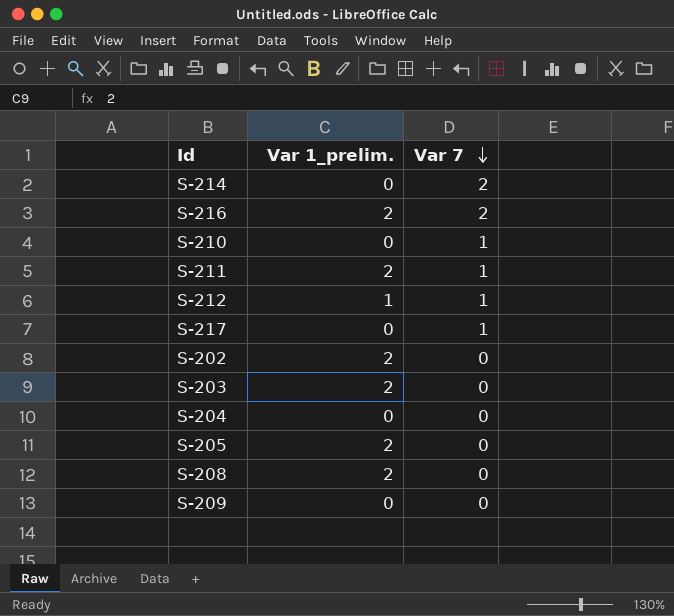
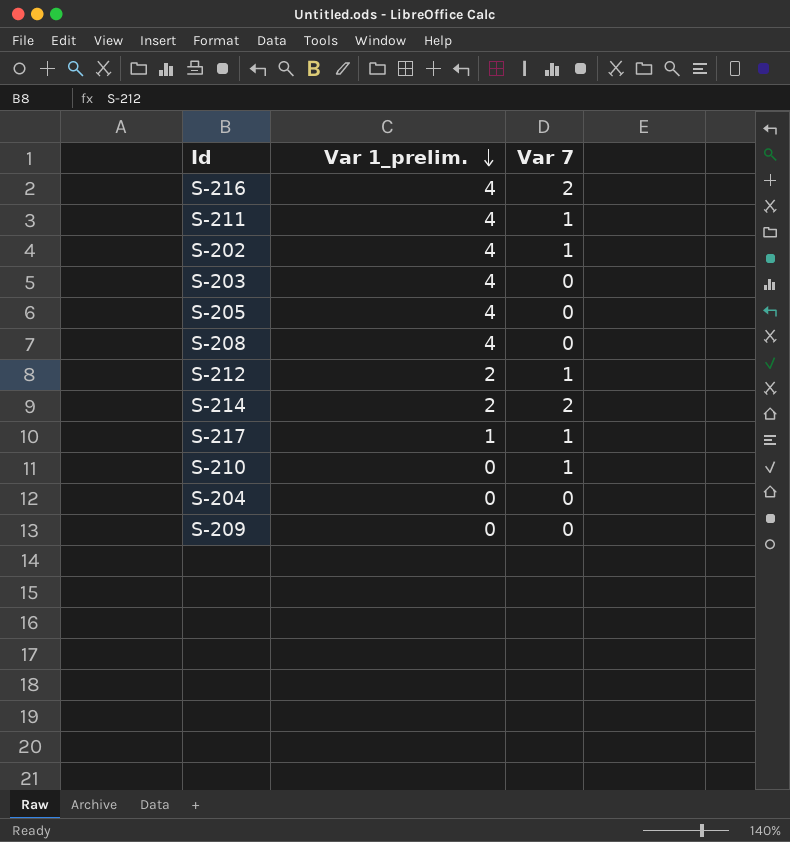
row order: Var 7 descending -> Var 1_prelim. descending
S-216 | Var 1_prelim.: 2 -> 4
S-211 | Var 1_prelim.: 2 -> 4
S-202 | Var 1_prelim.: 2 -> 4
S-202 | Var 7: 0 -> 1
S-203 | Var 1_prelim.: 2 -> 4
S-205 | Var 1_prelim.: 2 -> 4
S-208 | Var 1_prelim.: 2 -> 4
S-212 | Var 1_prelim.: 1 -> 2
S-214 | Var 1_prelim.: 0 -> 2
S-217 | Var 1_prelim.: 0 -> 1

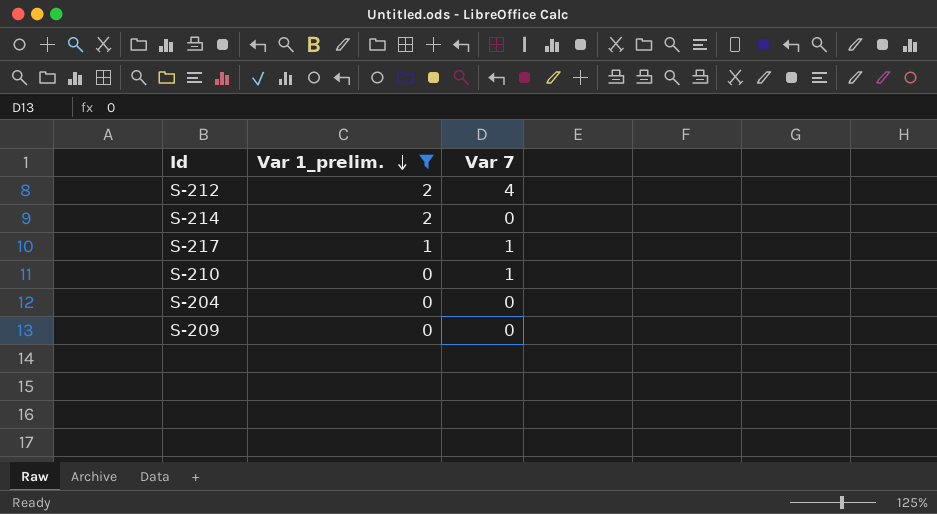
filter: none -> Var 1_prelim. != 4
S-212 | Var 7: 1 -> 4
S-214 | Var 7: 2 -> 0

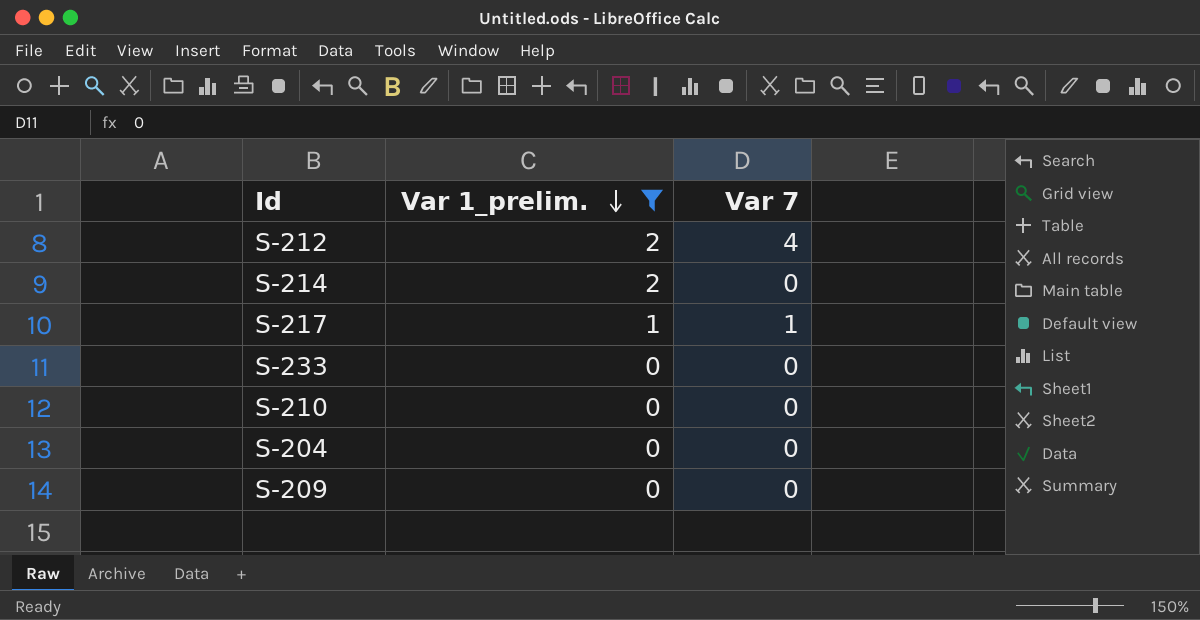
row S-233: none -> 0 | 0
S-210 | Var 7: 1 -> 0

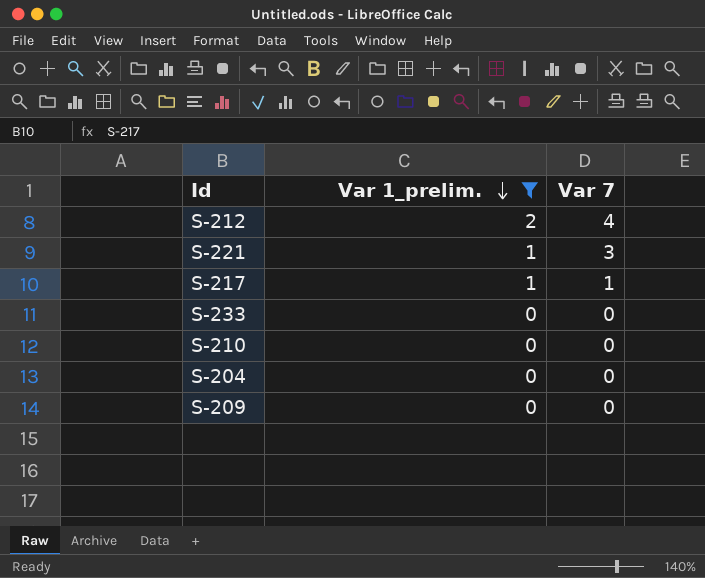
row S-214: 2 | 0 -> none
row S-221: none -> 1 | 3

